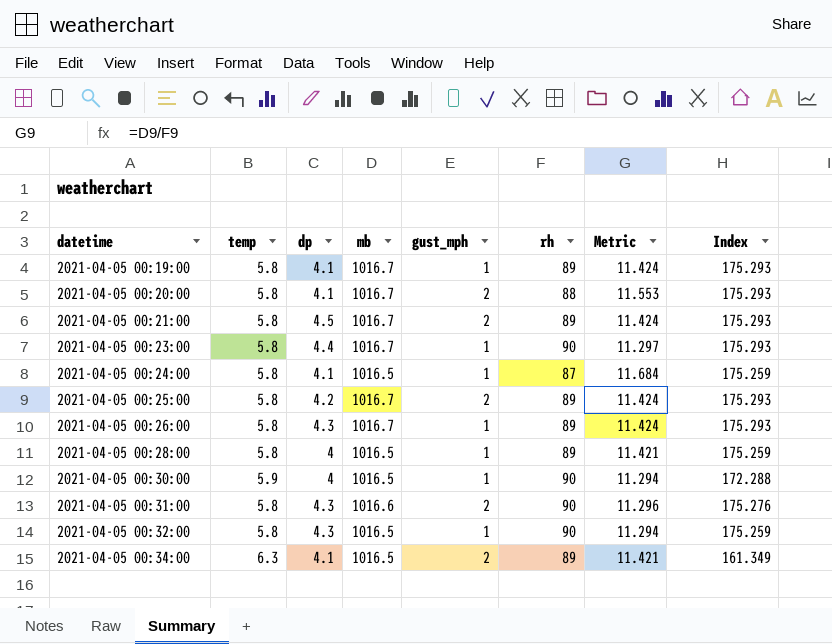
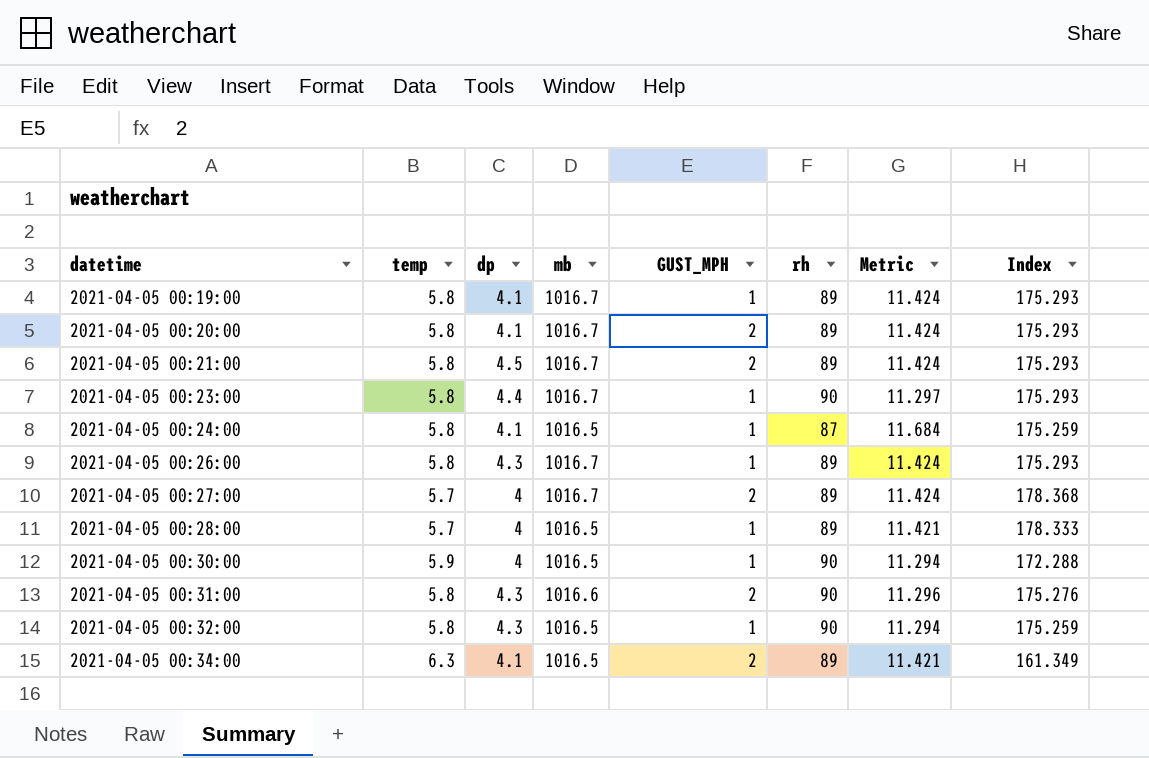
column name: gust_mph -> GUST_MPH
row 2021-04-05 00:25:00: 5.8 | 4.2 | 1016.7 | 2 | 89 | 11.424 | 175.293 -> none
2021-04-05 00:20:00 | rh: 88 -> 89
2021-04-05 00:20:00 | Metric: 11.553 -> 11.424
row 2021-04-05 00:27:00: none -> 5.7 | 4 | 1016.7 | 2 | 89 | 11.424 | 178.368
2021-04-05 00:28:00 | temp: 5.8 -> 5.7
2021-04-05 00:28:00 | Index: 175.259 -> 178.333

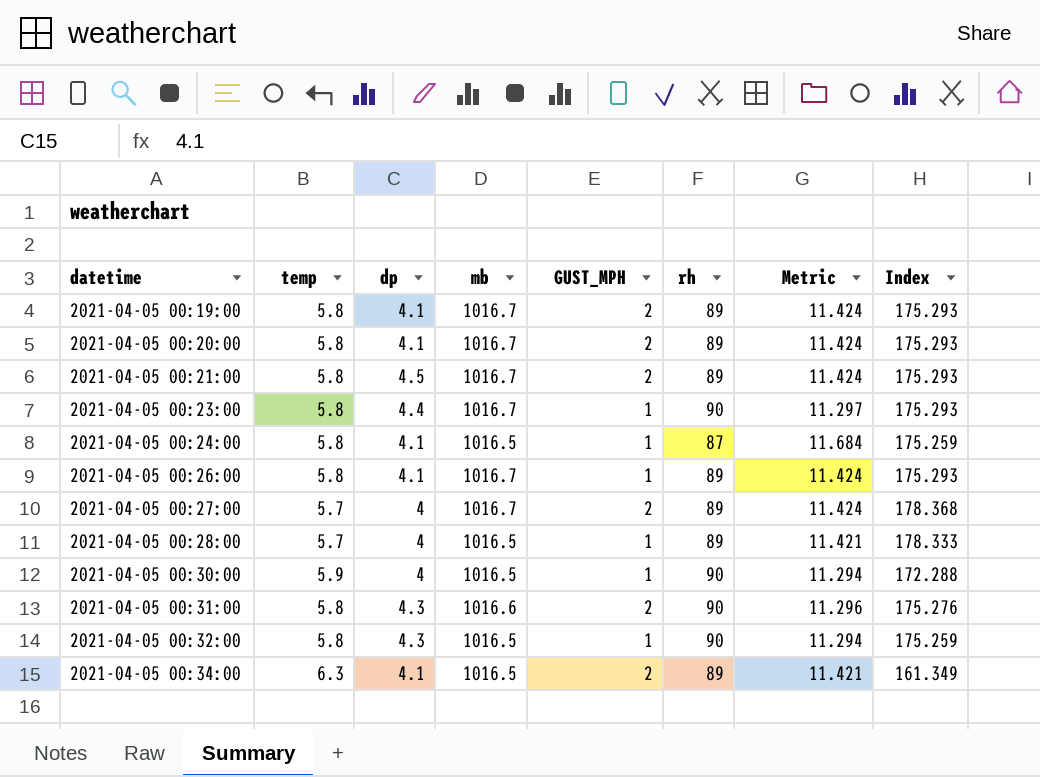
2021-04-05 00:19:00 | GUST_MPH: 1 -> 2
2021-04-05 00:26:00 | dp: 4.3 -> 4.1

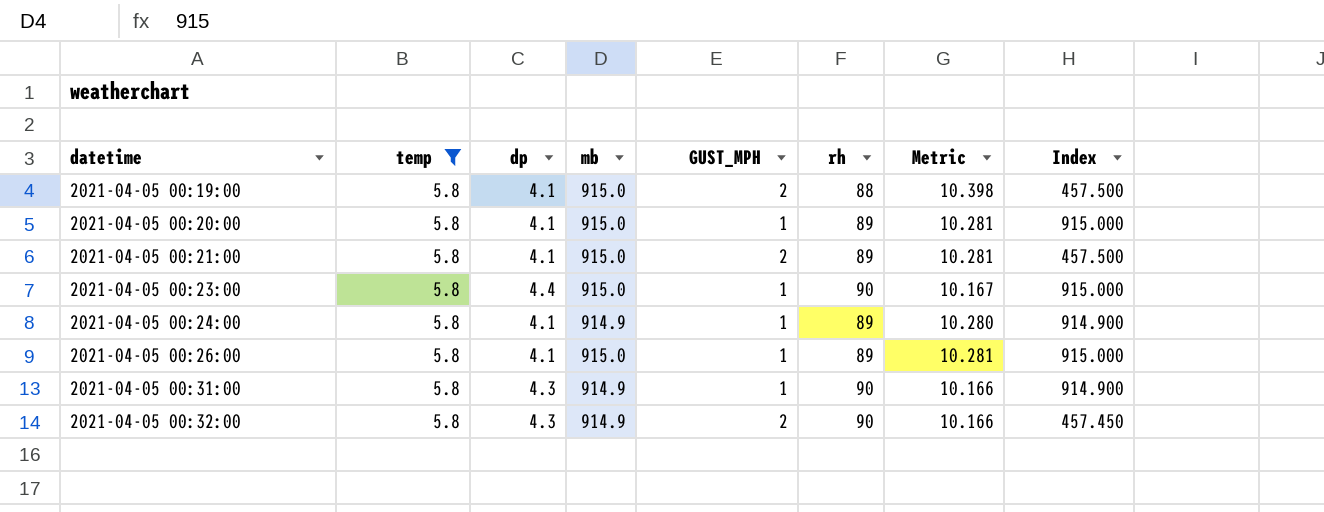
filter: none -> temp = 5.8
column Index | formula: [mb] / [temp] -> [mb] / [GUST_MPH]
2021-04-05 00:19:00 | mb: 1016.7 -> 915.0
2021-04-05 00:19:00 | rh: 89 -> 88
2021-04-05 00:19:00 | Metric: 11.424 -> 10.398
2021-04-05 00:20:00 | mb: 1016.7 -> 915.0
2021-04-05 00:20:00 | GUST_MPH: 2 -> 1
2021-04-05 00:20:00 | Metric: 11.424 -> 10.281
2021-04-05 00:21:00 | dp: 4.5 -> 4.1
2021-04-05 00:21:00 | mb: 1016.7 -> 915.0
2021-04-05 00:21:00 | Metric: 11.424 -> 10.281
2021-04-05 00:23:00 | mb: 1016.7 -> 915.0
2021-04-05 00:23:00 | Metric: 11.297 -> 10.167
2021-04-05 00:24:00 | mb: 1016.5 -> 914.9
2021-04-05 00:24:00 | rh: 87 -> 89
2021-04-05 00:24:00 | Metric: 11.684 -> 10.280
2021-04-05 00:26:00 | mb: 1016.7 -> 915.0
2021-04-05 00:26:00 | Metric: 11.424 -> 10.281
2021-04-05 00:31:00 | mb: 1016.6 -> 914.9
2021-04-05 00:31:00 | GUST_MPH: 2 -> 1
2021-04-05 00:31:00 | Metric: 11.296 -> 10.166
2021-04-05 00:32:00 | mb: 1016.5 -> 914.9
2021-04-05 00:32:00 | GUST_MPH: 1 -> 2
2021-04-05 00:32:00 | Metric: 11.294 -> 10.166

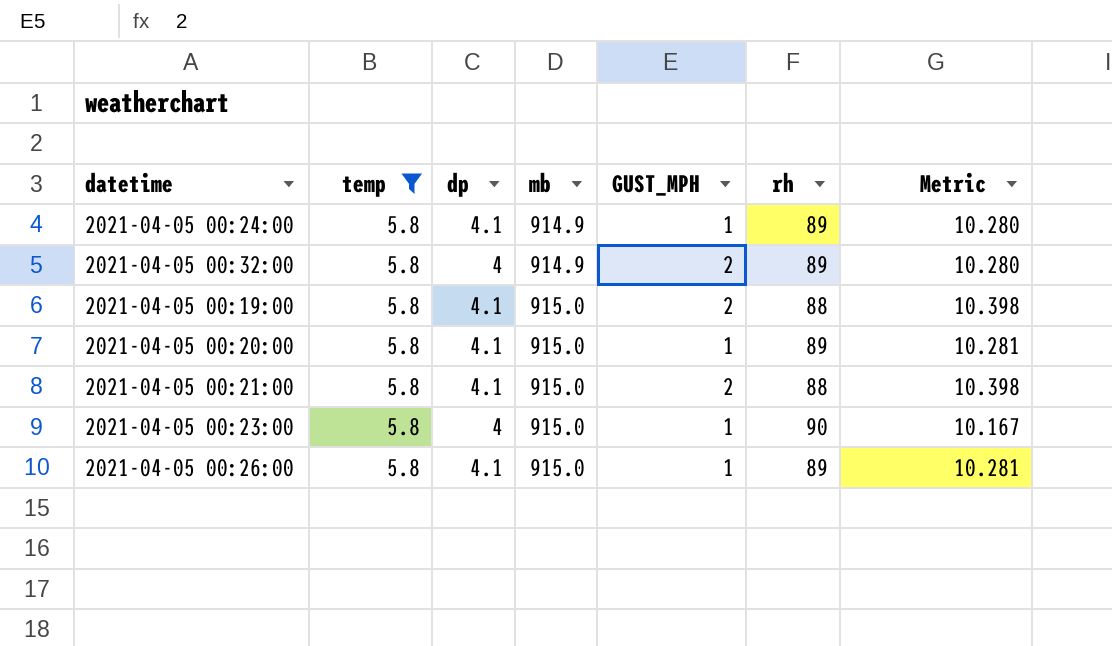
row order: datetime ascending -> mb ascending
column Index | formula: [mb] / [GUST_MPH] -> none
row 2021-04-05 00:31:00: 5.8 | 4.3 | 914.9 | 1 | 90 | 10.166 | 914.900 -> none
2021-04-05 00:32:00 | dp: 4.3 -> 4
2021-04-05 00:32:00 | rh: 90 -> 89
2021-04-05 00:32:00 | Metric: 10.166 -> 10.280
2021-04-05 00:21:00 | rh: 89 -> 88
2021-04-05 00:21:00 | Metric: 10.281 -> 10.398
2021-04-05 00:23:00 | dp: 4.4 -> 4

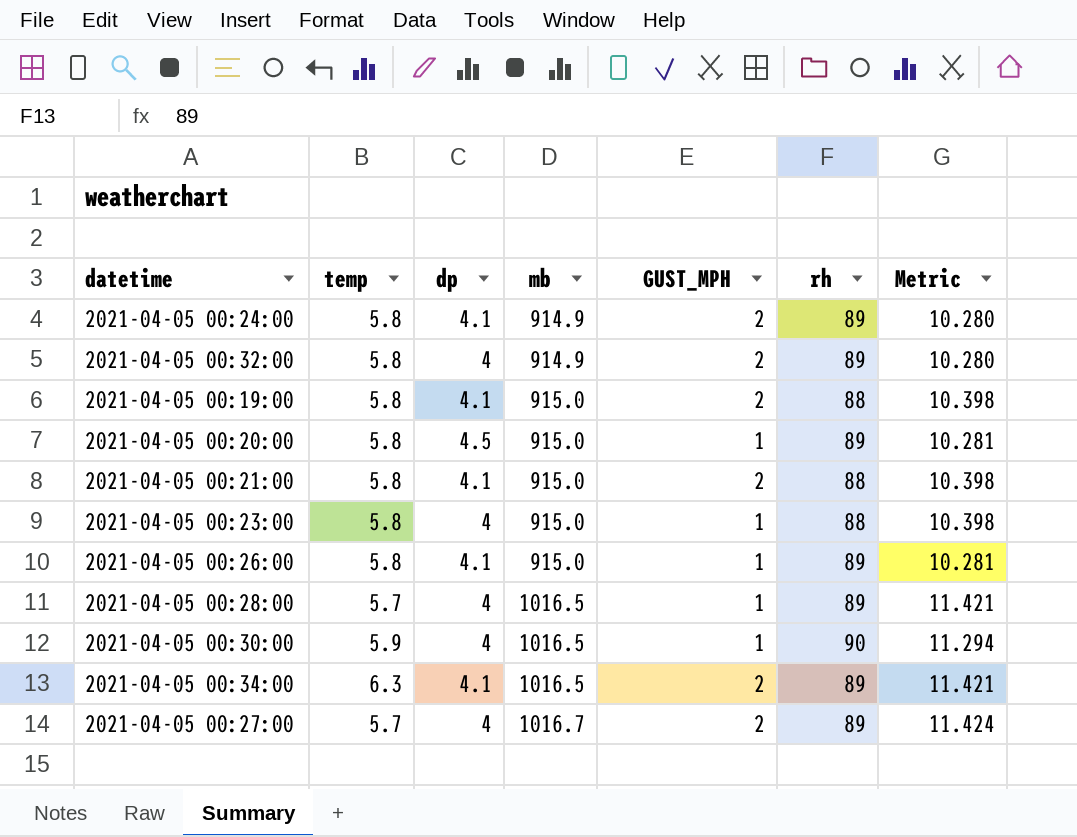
filter: temp = 5.8 -> none
2021-04-05 00:24:00 | GUST_MPH: 1 -> 2
2021-04-05 00:20:00 | dp: 4.1 -> 4.5
2021-04-05 00:23:00 | rh: 90 -> 88
2021-04-05 00:23:00 | Metric: 10.167 -> 10.398

